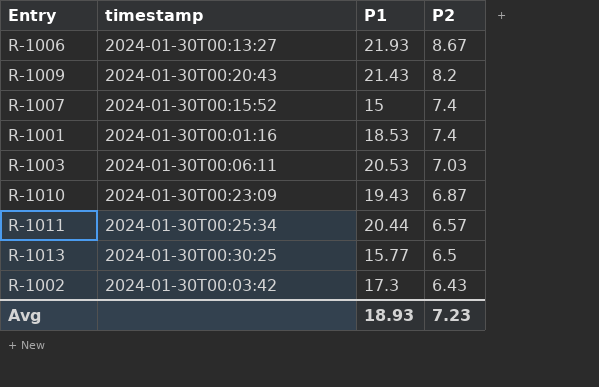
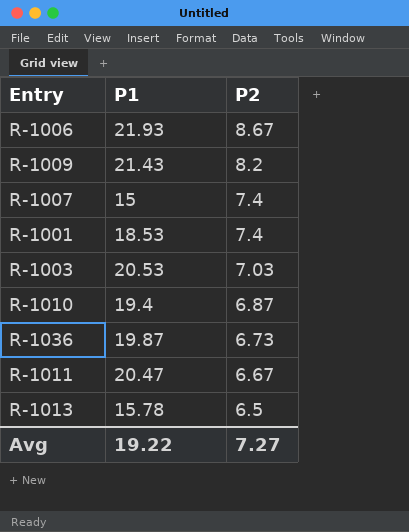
column timestamp | position: 2 -> none
row R-1002: 2024-01-30T00:03:42 | 17.3 | 6.43 -> none
R-1010 | P1: 19.43 -> 19.4
row R-1036: none -> 19.87 | 6.73
R-1011 | P1: 20.44 -> 20.47
R-1011 | P2: 6.57 -> 6.67
R-1013 | P1: 15.77 -> 15.78
Avg | P1: 18.93 -> 19.22
Avg | P2: 7.23 -> 7.27

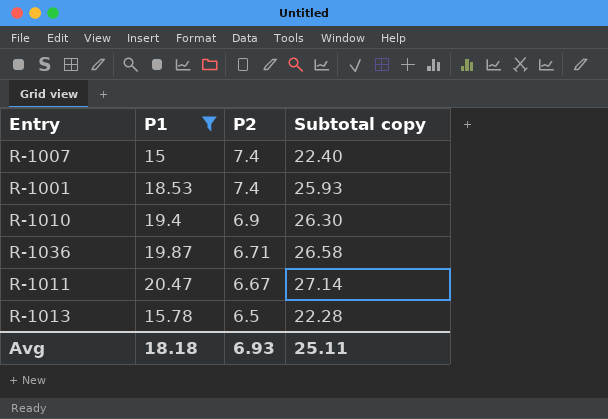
filter: none -> P1 <= 20.47
column Subtotal copy | formula: none -> [P1] + [P2]
R-1010 | P2: 6.87 -> 6.9
R-1036 | P2: 6.73 -> 6.71
Avg | P1: 19.22 -> 18.18
Avg | P2: 7.27 -> 6.93

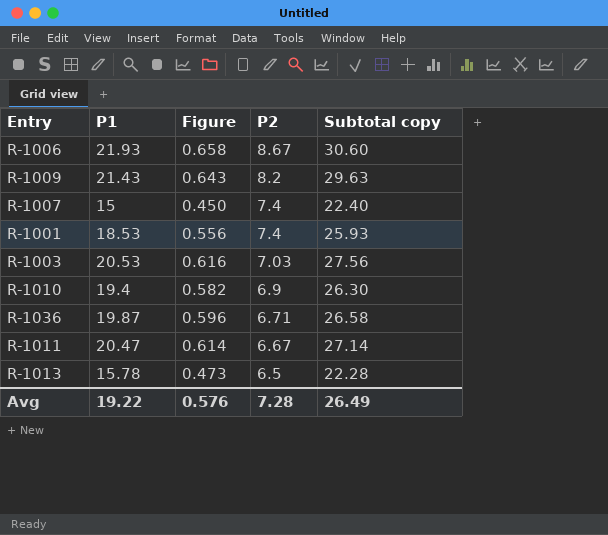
filter: P1 <= 20.47 -> none
column Figure | formula: none -> [P1] * 0.03
Avg | P1: 18.18 -> 19.22
Avg | P2: 6.93 -> 7.28
Avg | Subtotal copy: 25.11 -> 26.49

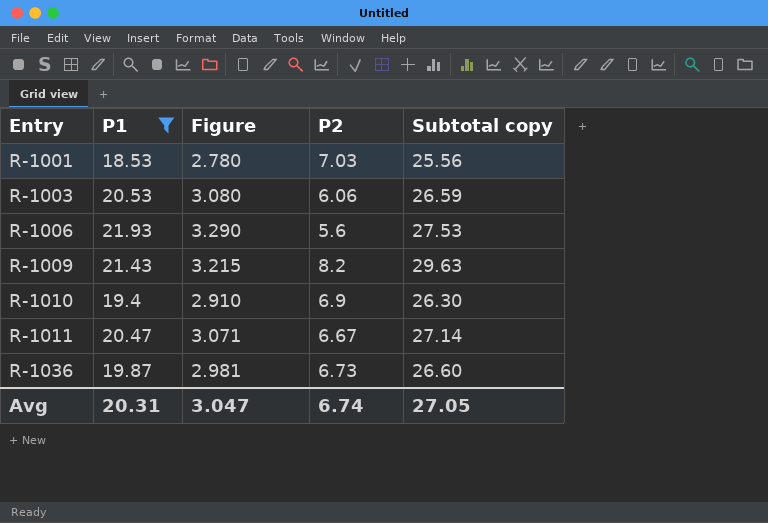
filter: none -> P1 >= 18.53
row order: P2 descending -> Entry ascending
column Figure | formula: [P1] * 0.03 -> [P1] * 0.15
R-1001 | P2: 7.4 -> 7.03
R-1001 | Subtotal copy: 25.93 -> 25.56
R-1003 | P2: 7.03 -> 6.06
R-1003 | Subtotal copy: 27.56 -> 26.59
R-1006 | P2: 8.67 -> 5.6
R-1006 | Subtotal copy: 30.60 -> 27.53
R-1036 | P2: 6.71 -> 6.73
R-1036 | Subtotal copy: 26.58 -> 26.60
Avg | P1: 19.22 -> 20.31
Avg | Figure: 0.576 -> 3.047
Avg | P2: 7.28 -> 6.74
Avg | Subtotal copy: 26.49 -> 27.05

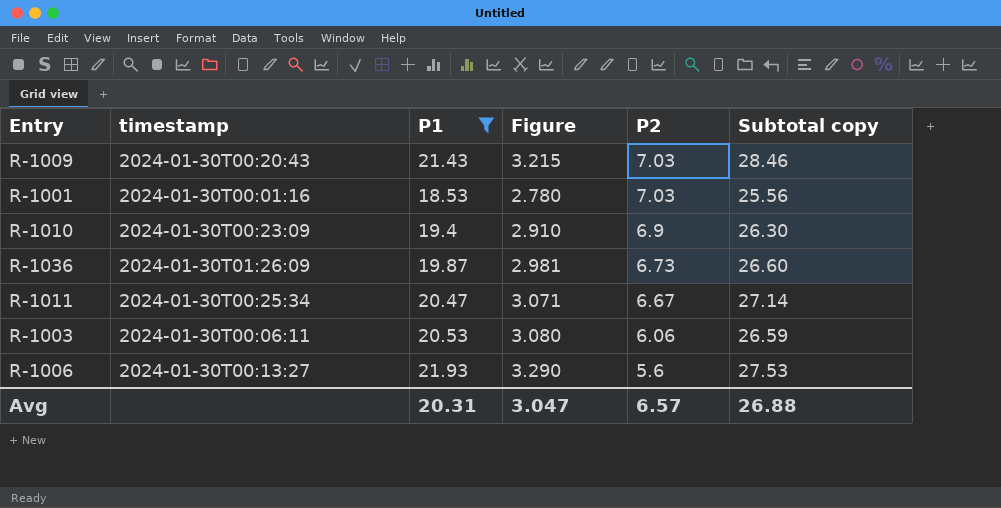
row order: Entry ascending -> P2 descending
column timestamp | position: none -> 2
R-1009 | P2: 8.2 -> 7.03
R-1009 | Subtotal copy: 29.63 -> 28.46
Avg | P2: 6.74 -> 6.57
Avg | Subtotal copy: 27.05 -> 26.88

